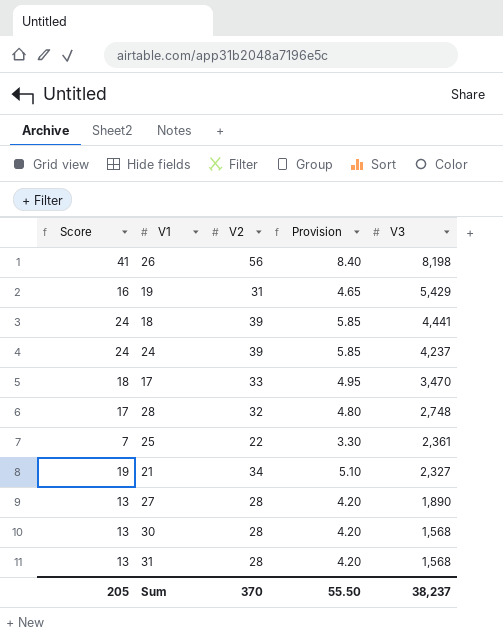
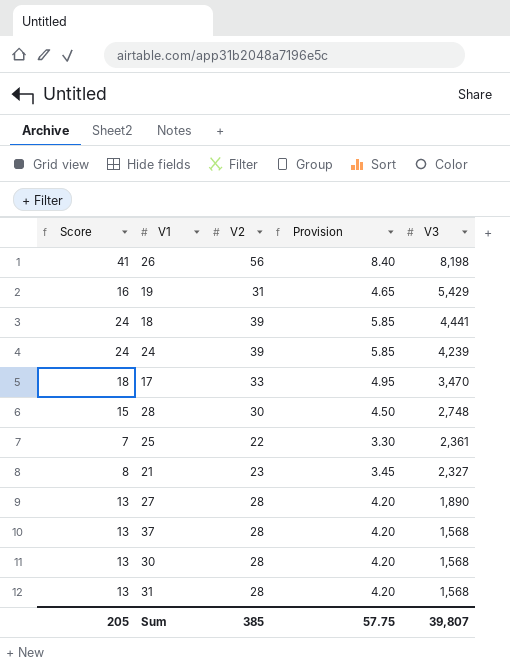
24 | V3: 4,237 -> 4,239
28 | Score: 17 -> 15
28 | V2: 32 -> 30
28 | Provision: 4.80 -> 4.50
21 | Score: 19 -> 8
21 | V2: 34 -> 23
21 | Provision: 5.10 -> 3.45
row 37: none -> 13 | 28 | 4.20 | 1,568
Sum | V2: 370 -> 385
Sum | Provision: 55.50 -> 57.75
Sum | V3: 38,237 -> 39,807

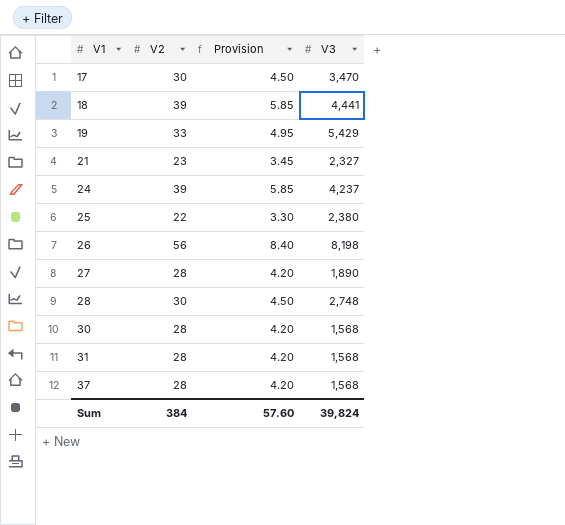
row order: V3 descending -> V1 ascending
column Score | formula: [V2] - 15 -> none
17 | V2: 33 -> 30
17 | Provision: 4.95 -> 4.50
19 | V2: 31 -> 33
19 | Provision: 4.65 -> 4.95
24 | V3: 4,239 -> 4,237
25 | V3: 2,361 -> 2,380
Sum | V2: 385 -> 384
Sum | Provision: 57.75 -> 57.60
Sum | V3: 39,807 -> 39,824

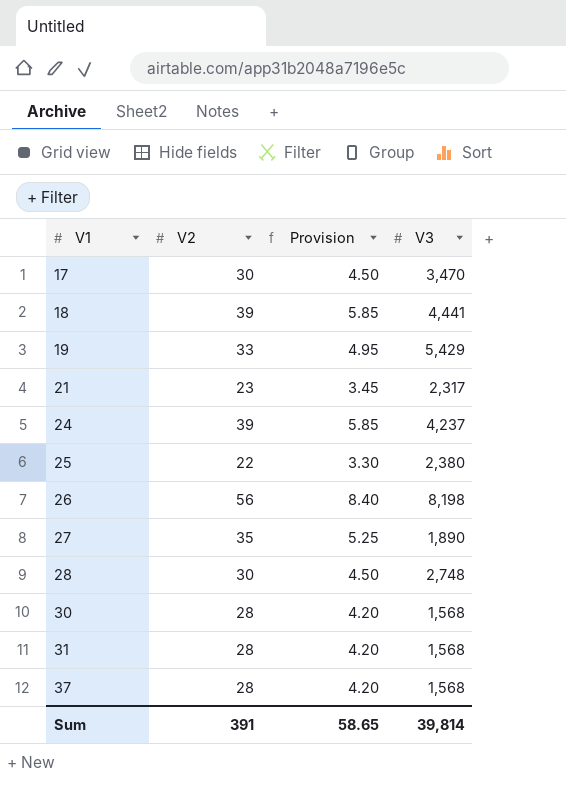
21 | V3: 2,327 -> 2,317
27 | V2: 28 -> 35
27 | Provision: 4.20 -> 5.25
Sum | V2: 384 -> 391
Sum | Provision: 57.60 -> 58.65
Sum | V3: 39,824 -> 39,814

